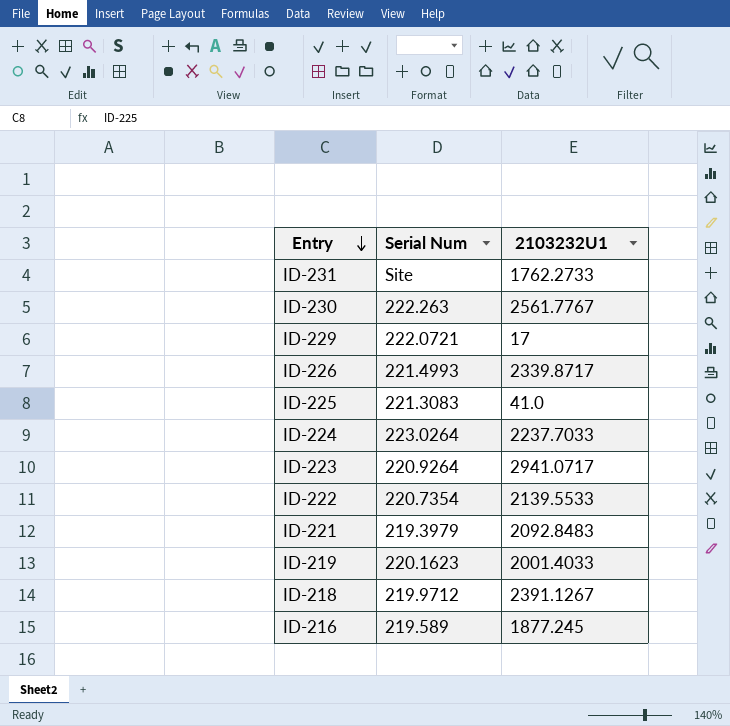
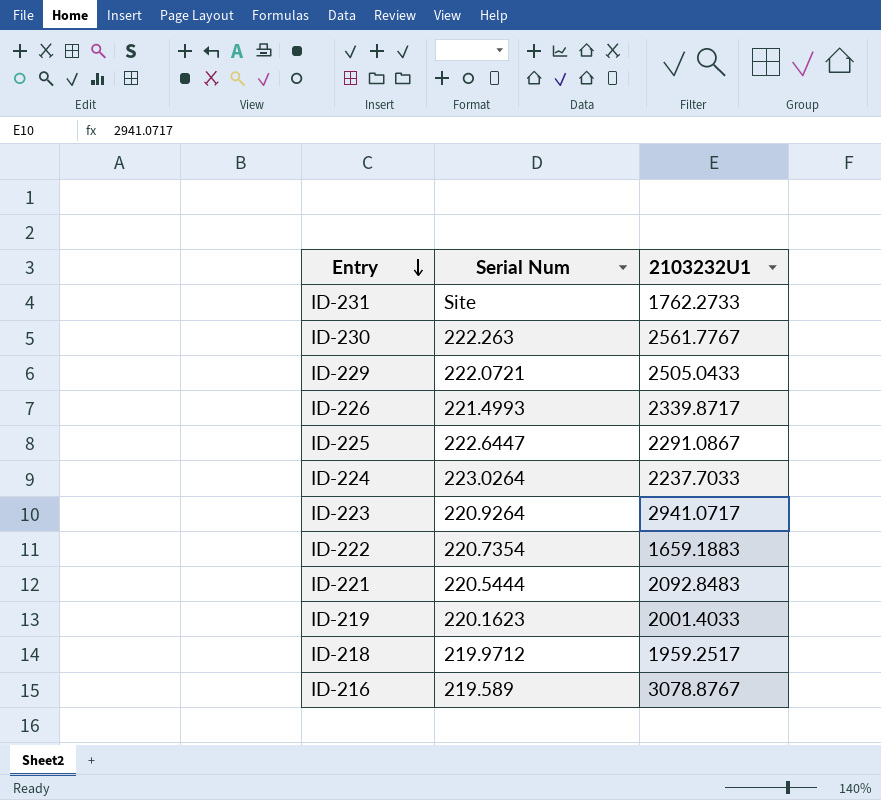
ID-229 | 2103232U1: 17 -> 2505.0433
ID-225 | Serial Num: 221.3083 -> 222.6447
ID-225 | 2103232U1: 41.0 -> 2291.0867
ID-222 | 2103232U1: 2139.5533 -> 1659.1883
ID-221 | Serial Num: 219.3979 -> 220.5444
ID-218 | 2103232U1: 2391.1267 -> 1959.2517
ID-216 | 2103232U1: 1877.245 -> 3078.8767

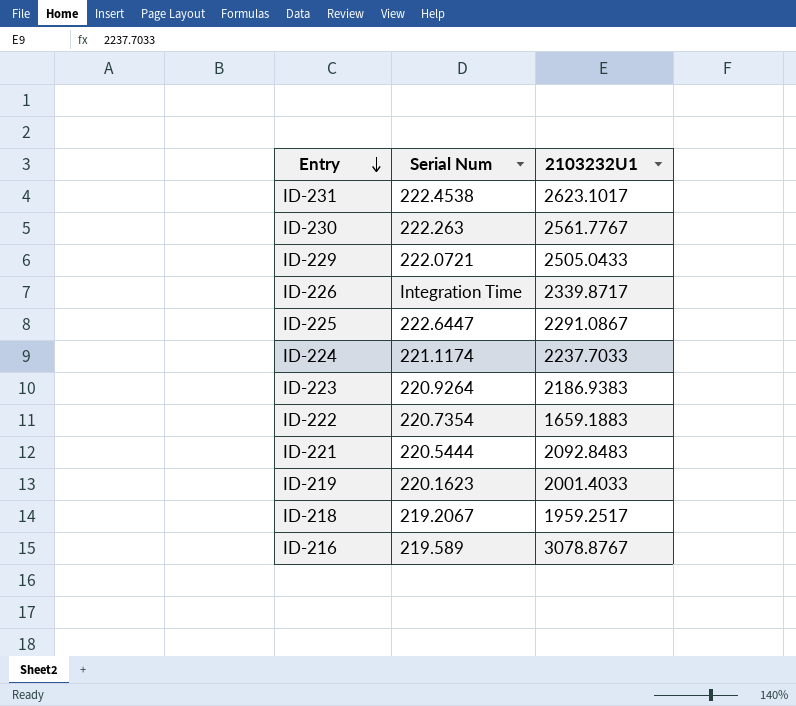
ID-231 | Serial Num: Site -> 222.4538
ID-231 | 2103232U1: 1762.2733 -> 2623.1017
ID-226 | Serial Num: 221.4993 -> Integration Time
ID-224 | Serial Num: 223.0264 -> 221.1174
ID-223 | 2103232U1: 2941.0717 -> 2186.9383
ID-218 | Serial Num: 219.9712 -> 219.2067

